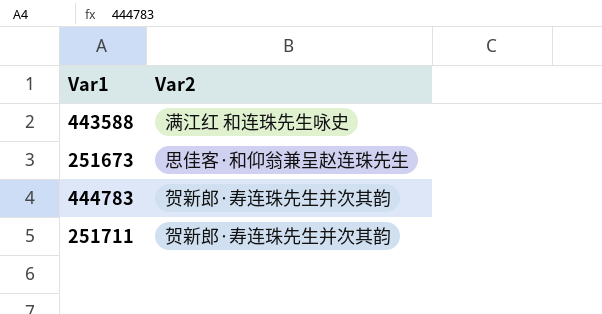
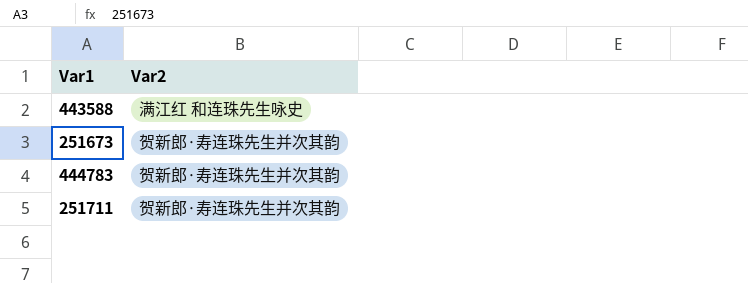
251673 | Var2: 思佳客·和仰翁兼呈赵连珠先生 -> 贺新郎·寿连珠先生并次其韵

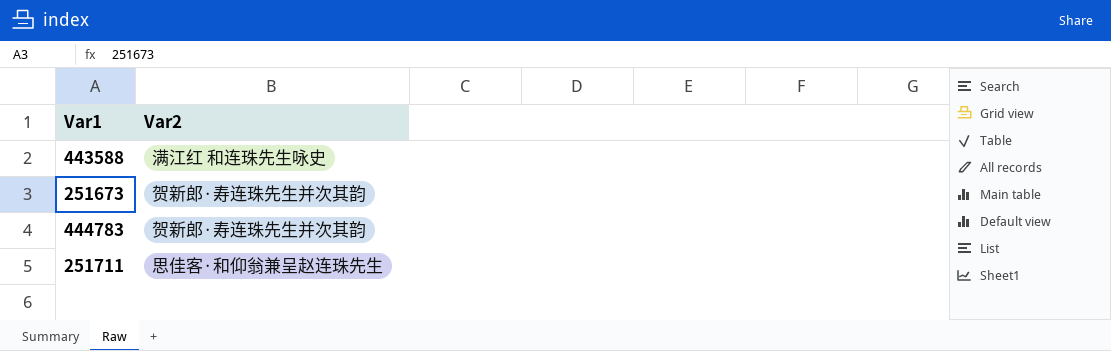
251711 | Var2: 贺新郎·寿连珠先生并次其韵 -> 思佳客·和仰翁兼呈赵连珠先生

